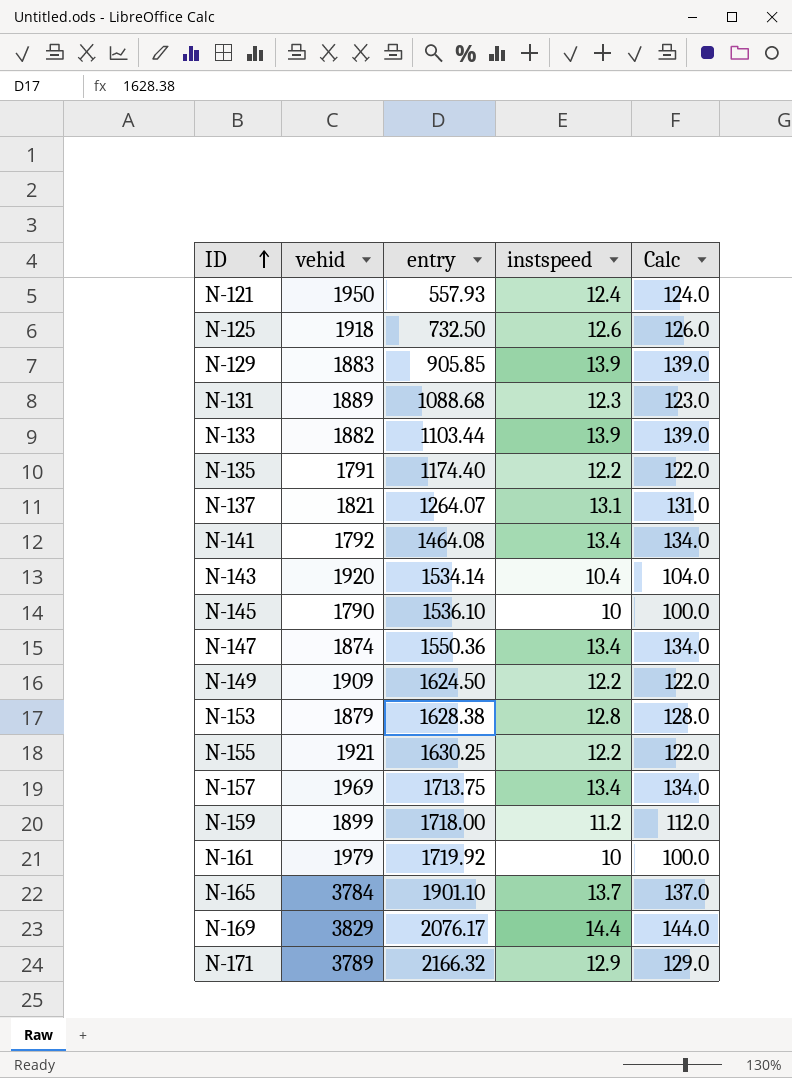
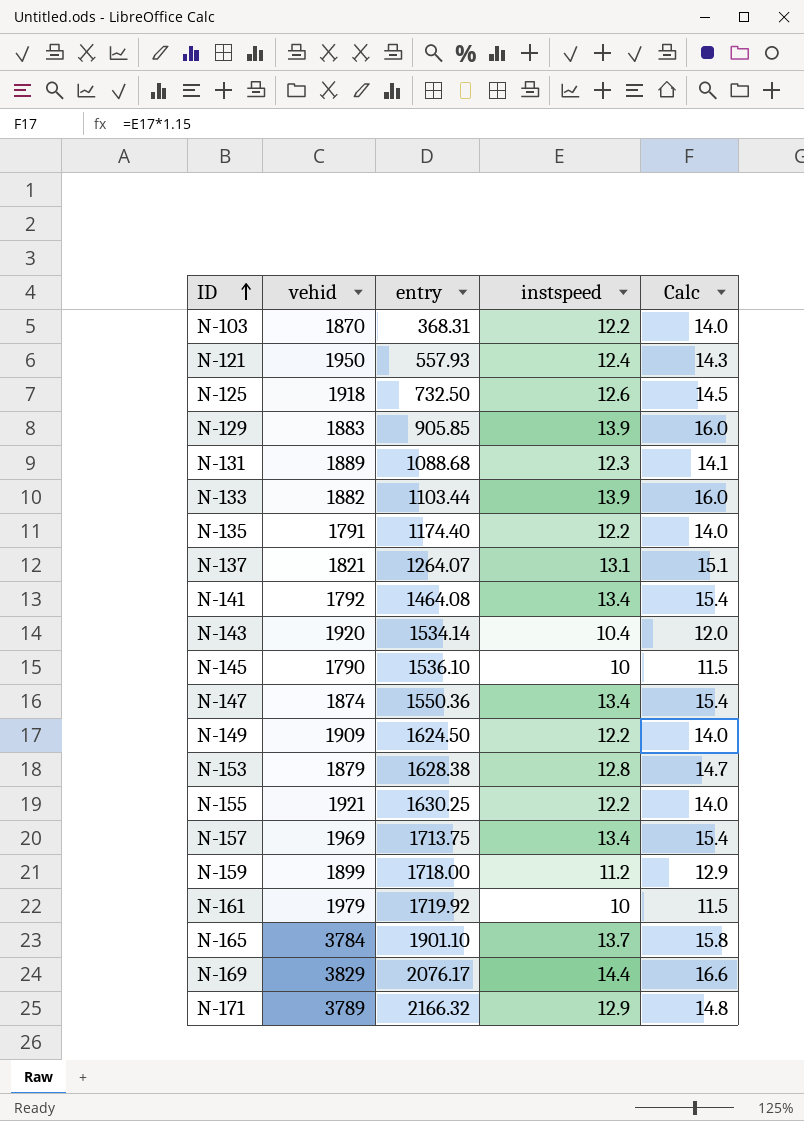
column Calc | formula: [instspeed] * 10 -> [instspeed] * 1.15
row N-103: none -> 1870 | 368.31 | 12.2 | 14.0

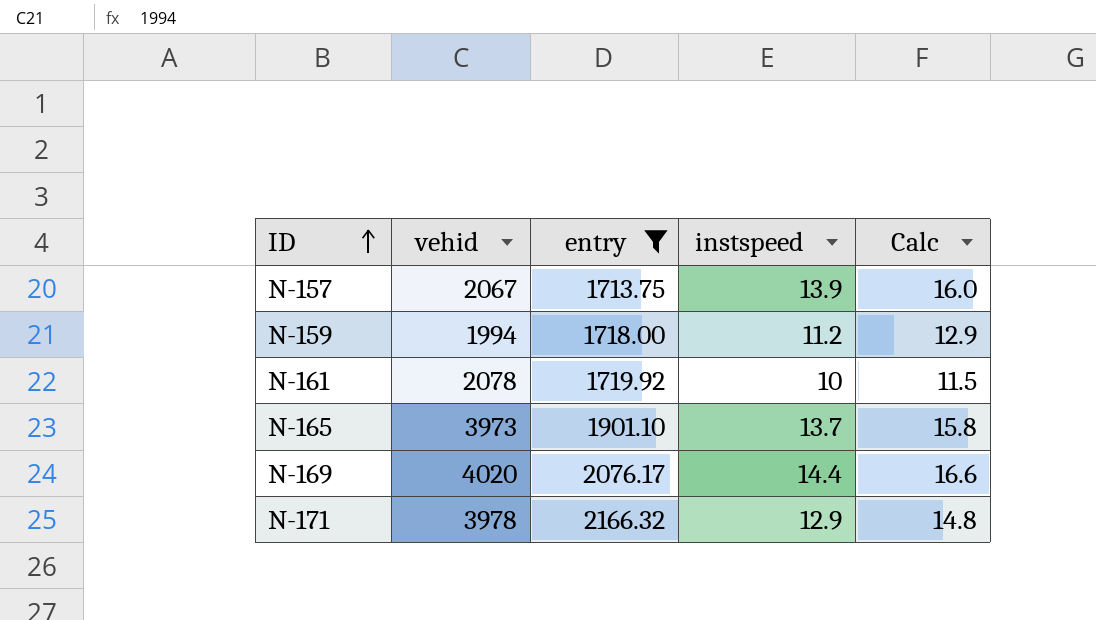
filter: none -> entry >= 1713.75
N-157 | vehid: 1969 -> 2067
N-157 | instspeed: 13.4 -> 13.9
N-157 | Calc: 15.4 -> 16.0
N-159 | vehid: 1899 -> 1994
N-161 | vehid: 1979 -> 2078
N-165 | vehid: 3784 -> 3973
N-169 | vehid: 3829 -> 4020
N-171 | vehid: 3789 -> 3978

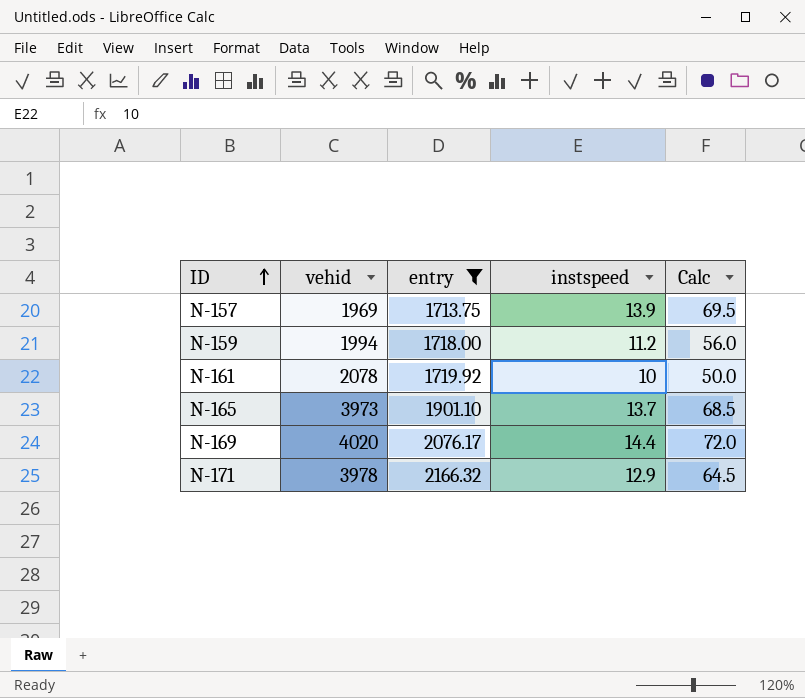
column Calc | formula: [instspeed] * 1.15 -> [instspeed] * 5
N-157 | vehid: 2067 -> 1969

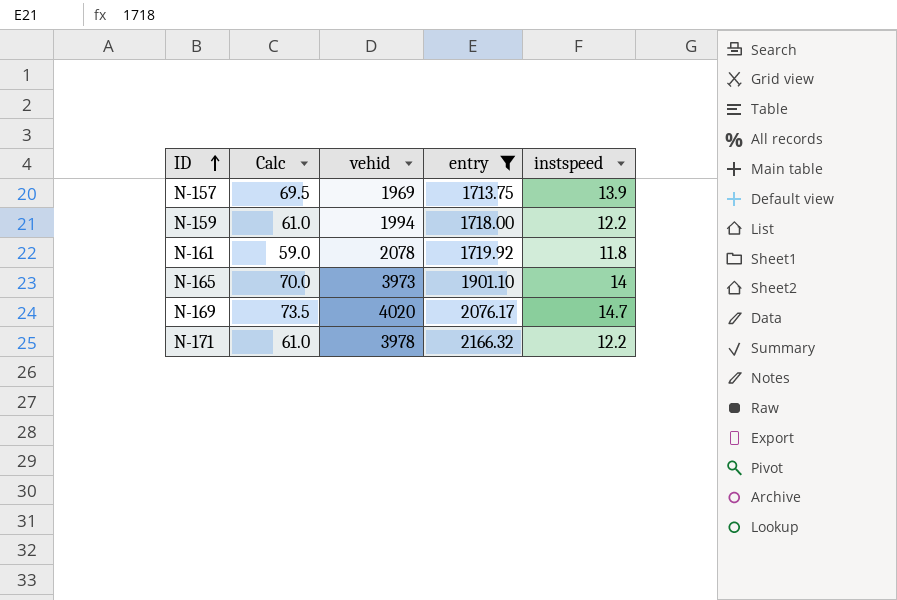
column Calc | position: 5 -> 2
N-159 | Calc: 56.0 -> 61.0
N-159 | instspeed: 11.2 -> 12.2
N-161 | Calc: 50.0 -> 59.0
N-161 | instspeed: 10 -> 11.8
N-165 | Calc: 68.5 -> 70.0
N-165 | instspeed: 13.7 -> 14
N-169 | Calc: 72.0 -> 73.5
N-169 | instspeed: 14.4 -> 14.7
N-171 | Calc: 64.5 -> 61.0
N-171 | instspeed: 12.9 -> 12.2

